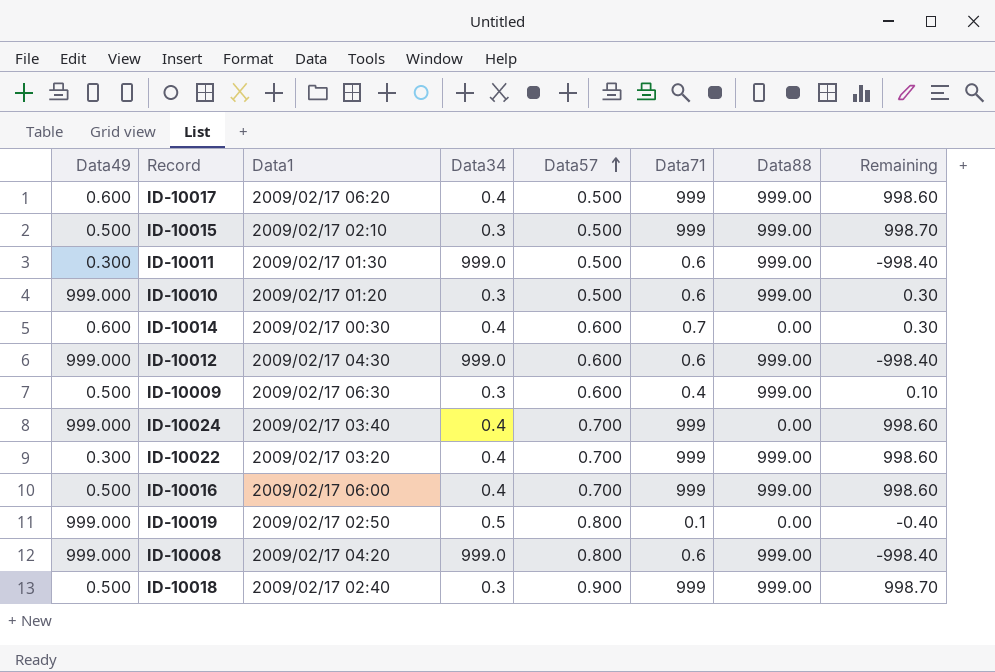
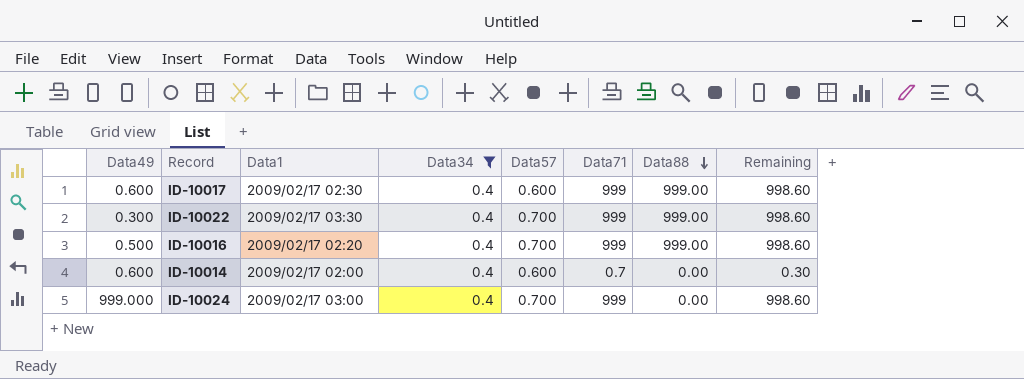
filter: none -> Data34 = 0.4
row order: Data57 ascending -> Data88 descending
ID-10017 | Data1: 2009/02/17 06:20 -> 2009/02/17 02:30
ID-10017 | Data57: 0.500 -> 0.600
ID-10022 | Data1: 2009/02/17 03:20 -> 2009/02/17 03:30
ID-10016 | Data1: 2009/02/17 06:00 -> 2009/02/17 02:20
ID-10014 | Data1: 2009/02/17 00:30 -> 2009/02/17 02:00
ID-10024 | Data1: 2009/02/17 03:40 -> 2009/02/17 03:00

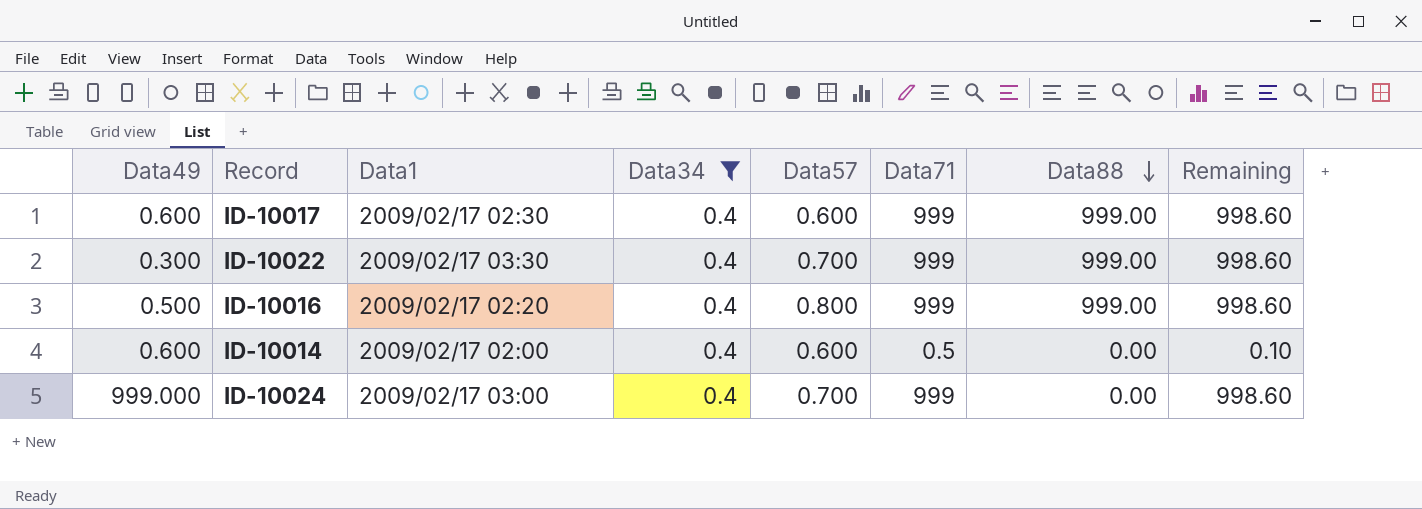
ID-10016 | Data57: 0.700 -> 0.800
ID-10014 | Data71: 0.7 -> 0.5
ID-10014 | Remaining: 0.30 -> 0.10

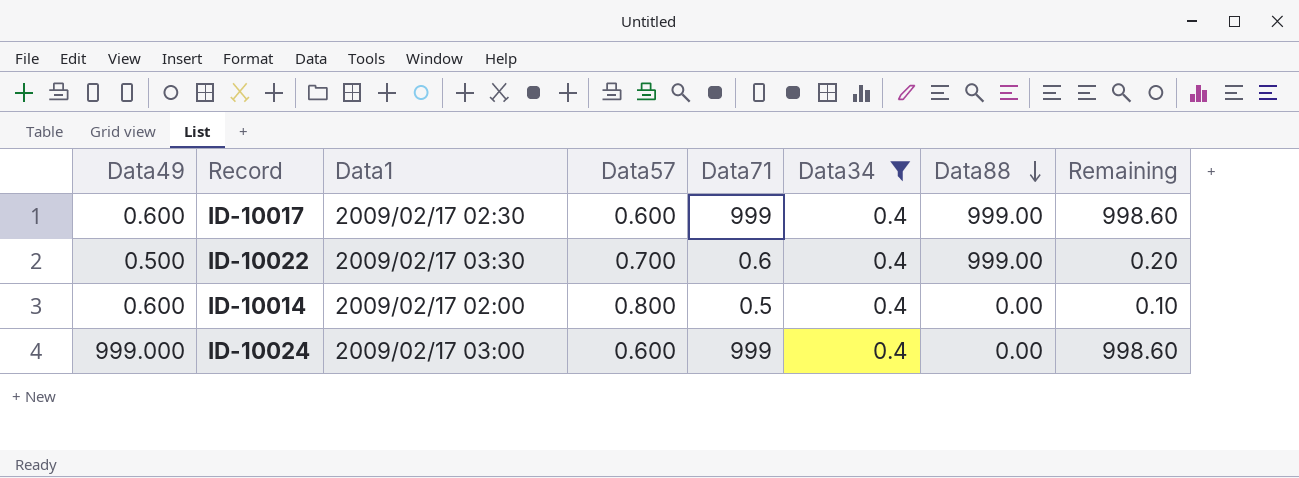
column Data34 | position: 4 -> 6
row ID-10016: 0.500 | 2009/02/17 02:20 | 0.4 | 0.800 | 999 | 999.00 | 998.60 -> none
ID-10022 | Data49: 0.300 -> 0.500
ID-10022 | Data71: 999 -> 0.6
ID-10022 | Remaining: 998.60 -> 0.20
ID-10014 | Data57: 0.600 -> 0.800
ID-10024 | Data57: 0.700 -> 0.600

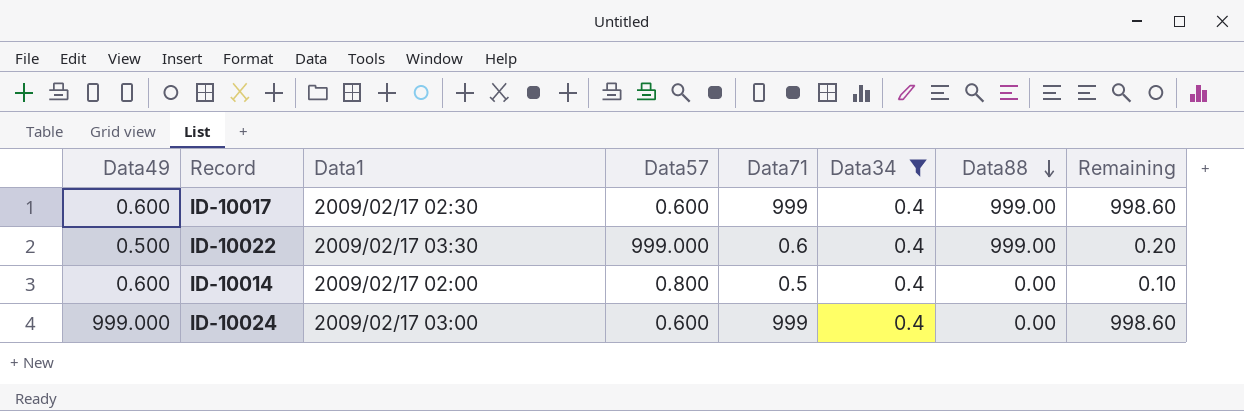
ID-10022 | Data57: 0.700 -> 999.000

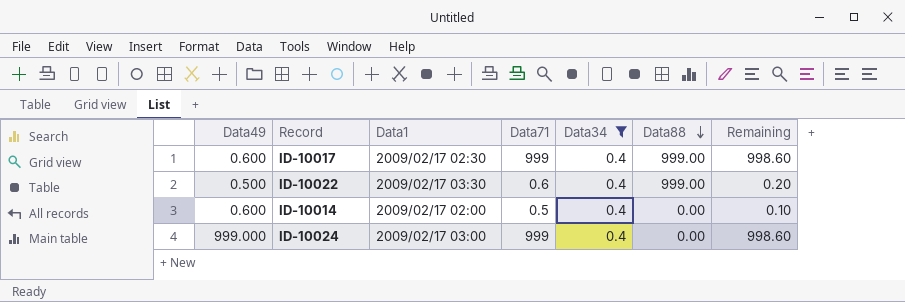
column Data57 | position: 4 -> none

